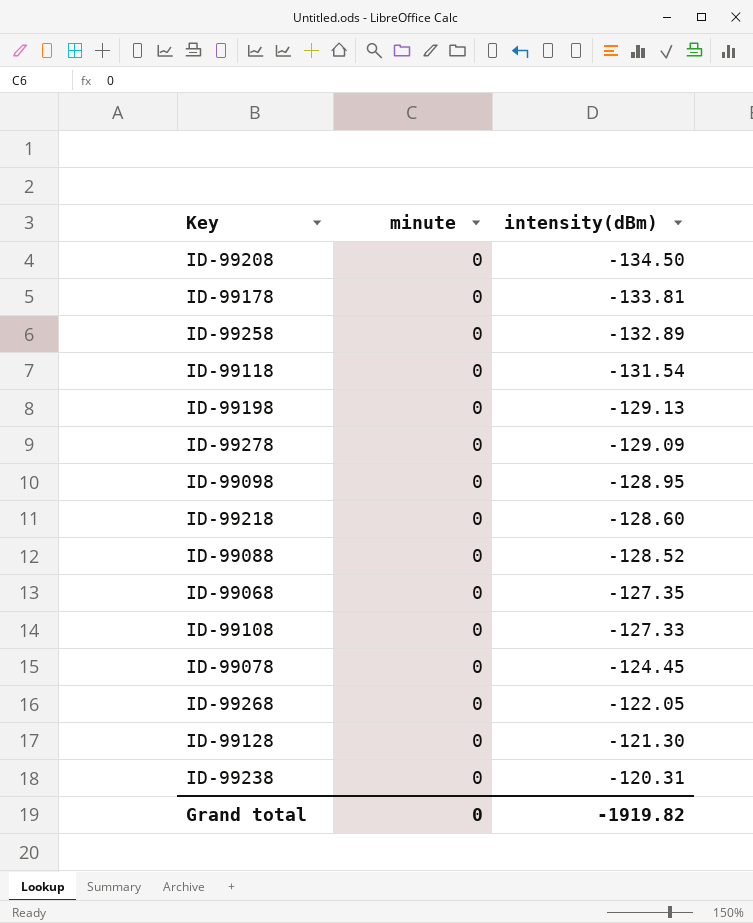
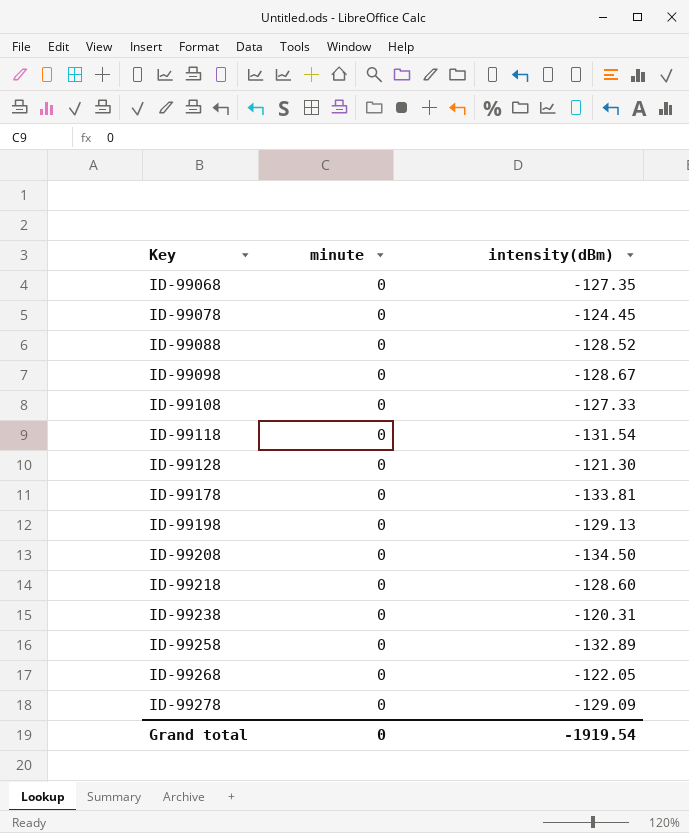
row order: intensity(dBm) ascending -> Key ascending
ID-99098 | intensity(dBm): -128.95 -> -128.67
Grand total | intensity(dBm): -1919.82 -> -1919.54

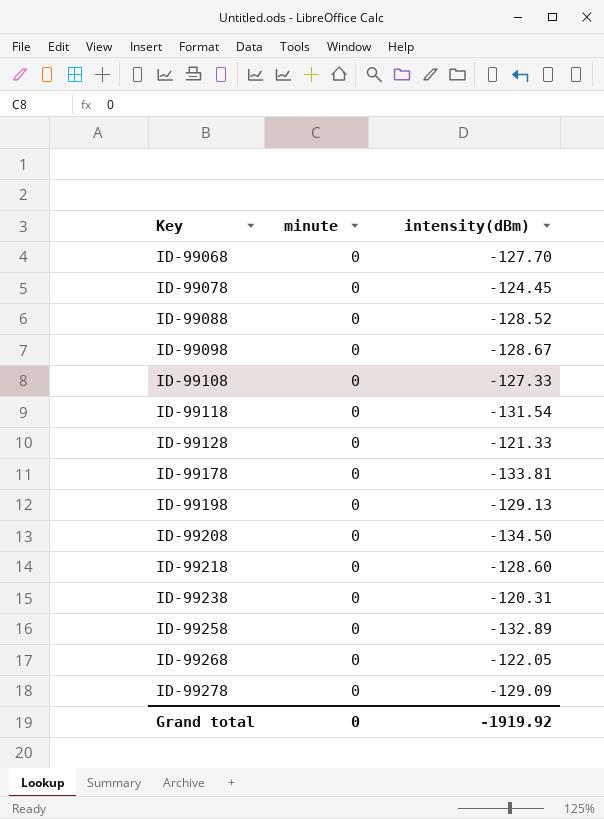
ID-99068 | intensity(dBm): -127.35 -> -127.70
ID-99128 | intensity(dBm): -121.30 -> -121.33
Grand total | intensity(dBm): -1919.54 -> -1919.92

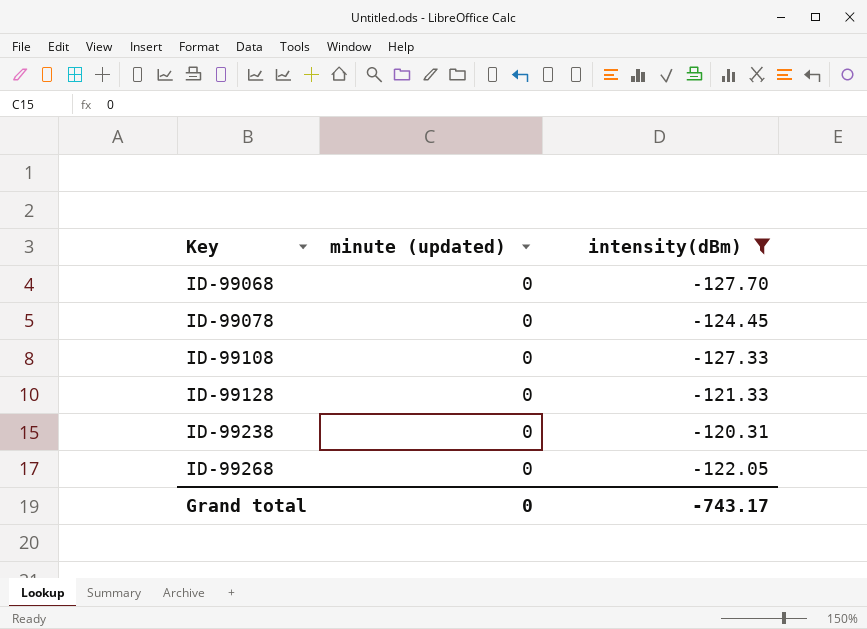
filter: none -> intensity(dBm) >= -127.70
column name: minute -> minute (updated)
Grand total | intensity(dBm): -1919.92 -> -743.17

